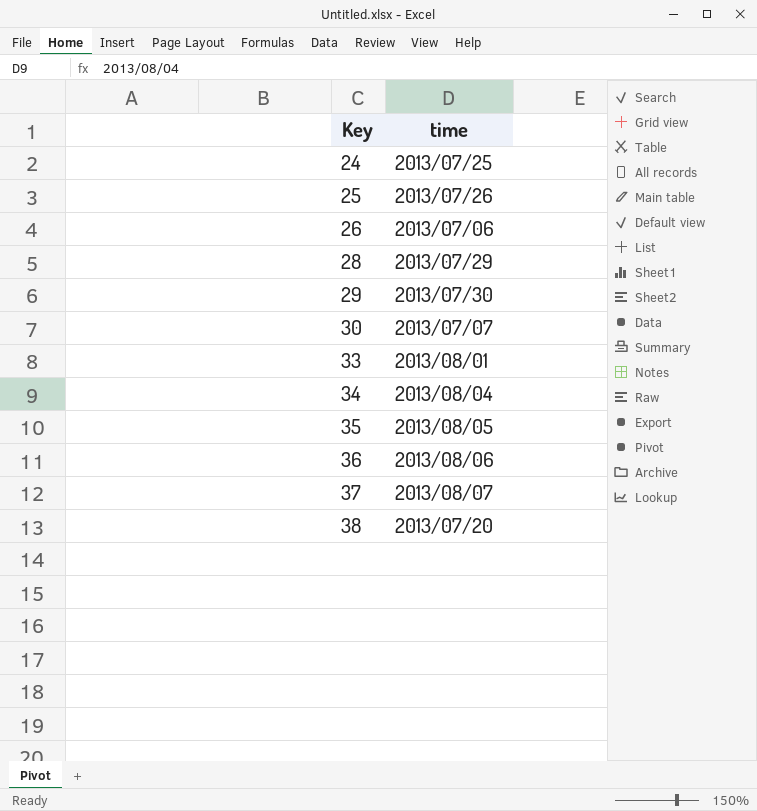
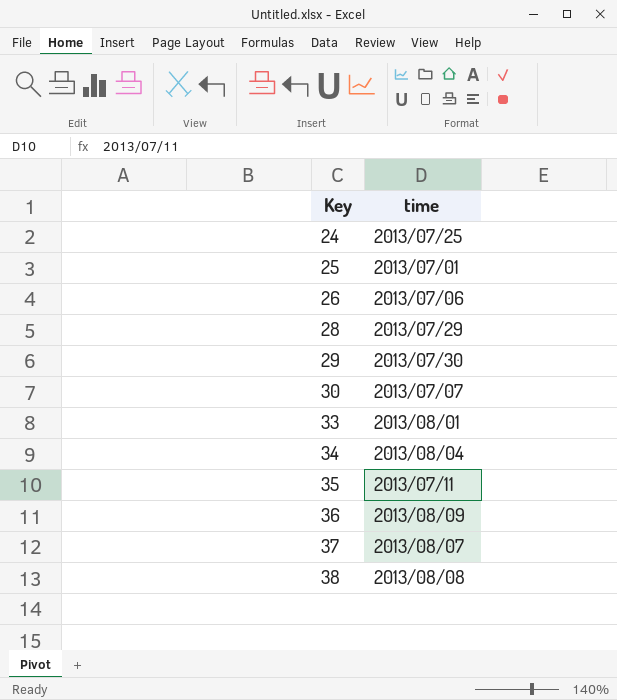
25 | time: 2013/07/26 -> 2013/07/01
35 | time: 2013/08/05 -> 2013/07/11
36 | time: 2013/08/06 -> 2013/08/09
38 | time: 2013/07/20 -> 2013/08/08

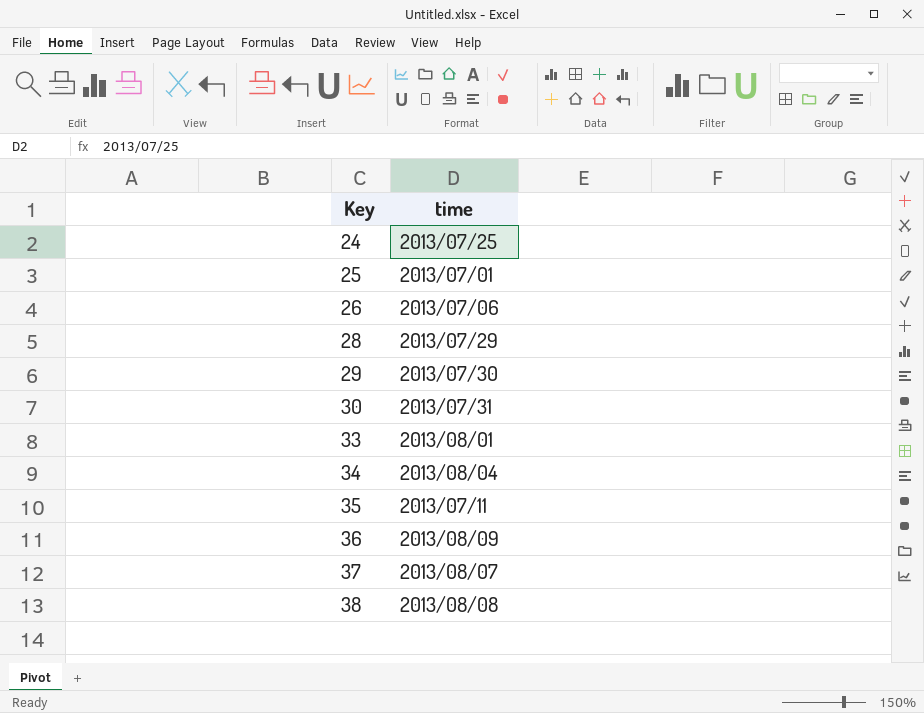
30 | time: 2013/07/07 -> 2013/07/31

